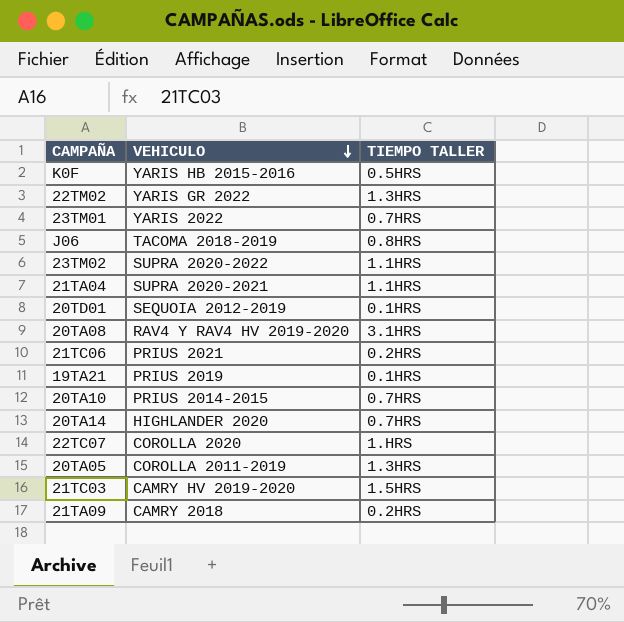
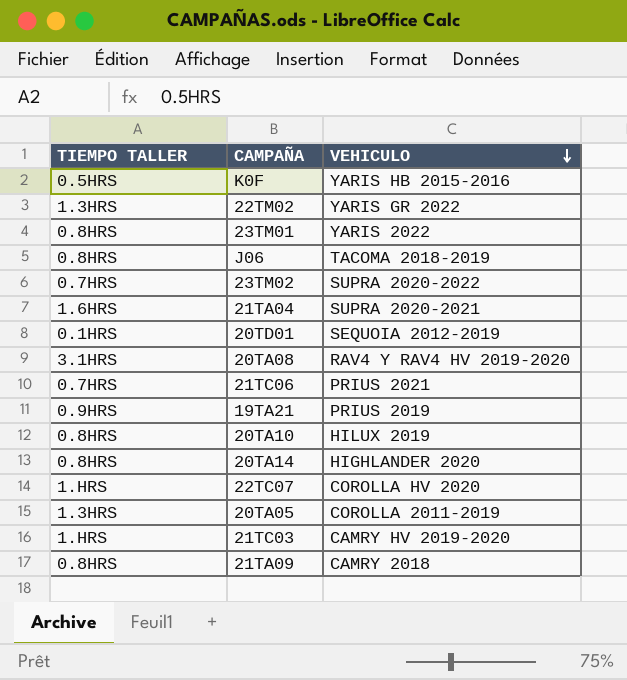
column TIEMPO TALLER | position: 3 -> 1
23TM01 | TIEMPO TALLER: 0.7HRS -> 0.8HRS
23TM02 | TIEMPO TALLER: 1.1HRS -> 0.7HRS
21TA04 | TIEMPO TALLER: 1.1HRS -> 1.6HRS
21TC06 | TIEMPO TALLER: 0.2HRS -> 0.7HRS
19TA21 | TIEMPO TALLER: 0.1HRS -> 0.9HRS
20TA10 | TIEMPO TALLER: 0.7HRS -> 0.8HRS
20TA10 | VEHICULO: PRIUS 2014-2015 -> HILUX 2019
20TA14 | TIEMPO TALLER: 0.7HRS -> 0.8HRS
22TC07 | VEHICULO: COROLLA 2020 -> COROLLA HV 2020
21TC03 | TIEMPO TALLER: 1.5HRS -> 1.HRS
21TA09 | TIEMPO TALLER: 0.2HRS -> 0.8HRS

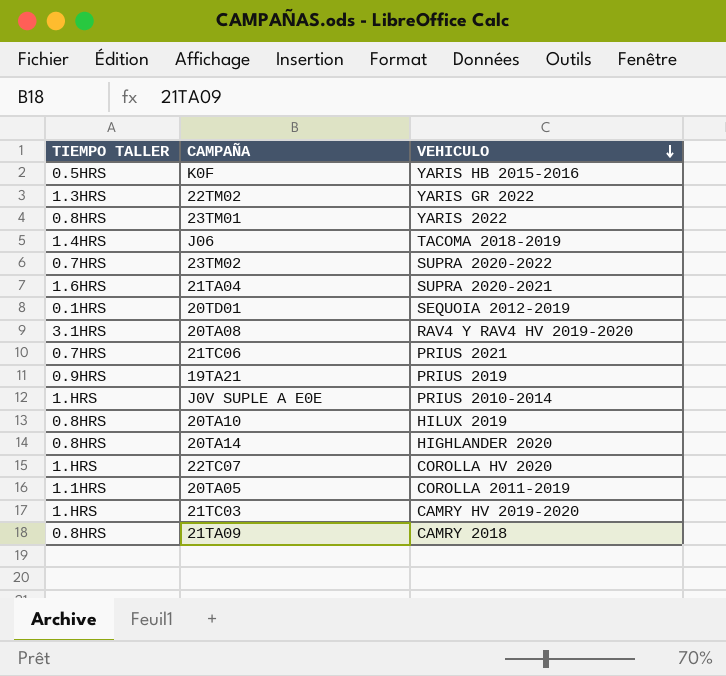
J06 | TIEMPO TALLER: 0.8HRS -> 1.4HRS
row J0V SUPLE A E0E: none -> 1.HRS | PRIUS 2010-2014
20TA05 | TIEMPO TALLER: 1.3HRS -> 1.1HRS

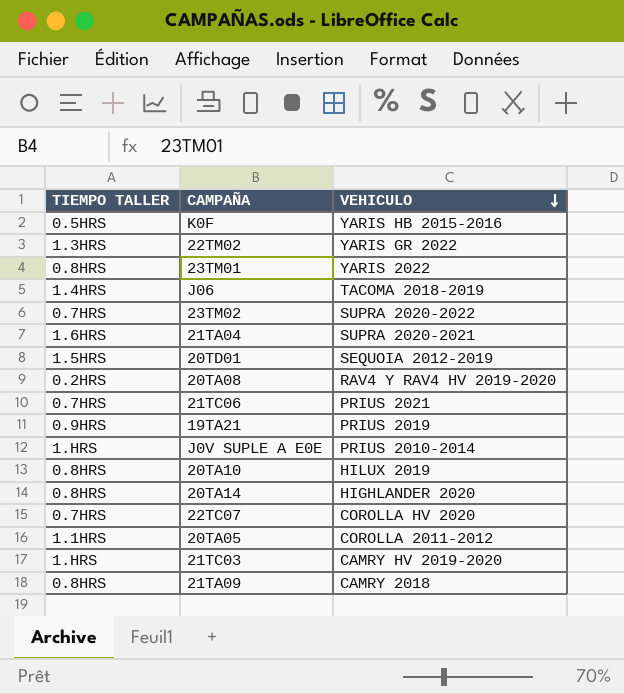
20TD01 | TIEMPO TALLER: 0.1HRS -> 1.5HRS
20TA08 | TIEMPO TALLER: 3.1HRS -> 0.2HRS
22TC07 | TIEMPO TALLER: 1.HRS -> 0.7HRS
20TA05 | VEHICULO: COROLLA 2011-2019 -> COROLLA 2011-2012

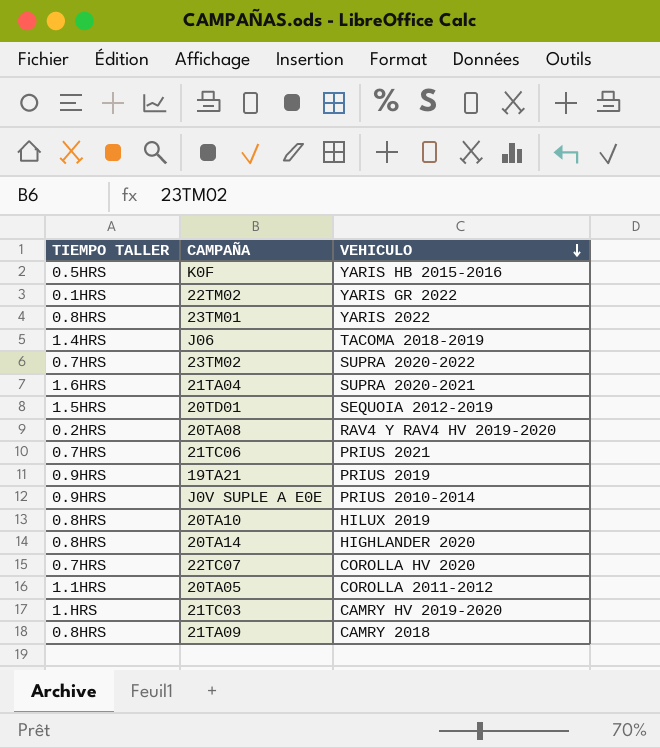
22TM02 | TIEMPO TALLER: 1.3HRS -> 0.1HRS
J0V SUPLE A E0E | TIEMPO TALLER: 1.HRS -> 0.9HRS

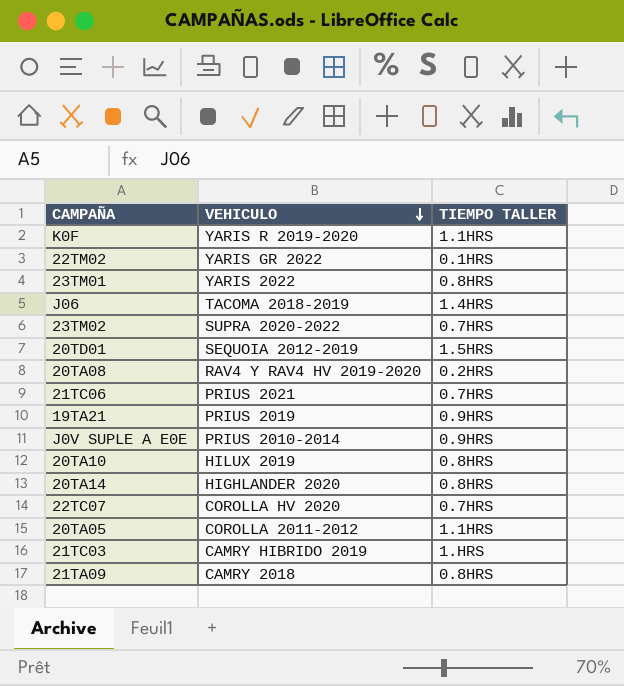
column TIEMPO TALLER | position: 1 -> 3
row 21TA04: 1.6HRS | SUPRA 2020-2021 -> none
K0F | VEHICULO: YARIS HB 2015-2016 -> YARIS R 2019-2020
K0F | TIEMPO TALLER: 0.5HRS -> 1.1HRS
21TC03 | VEHICULO: CAMRY HV 2019-2020 -> CAMRY HIBRIDO 2019

